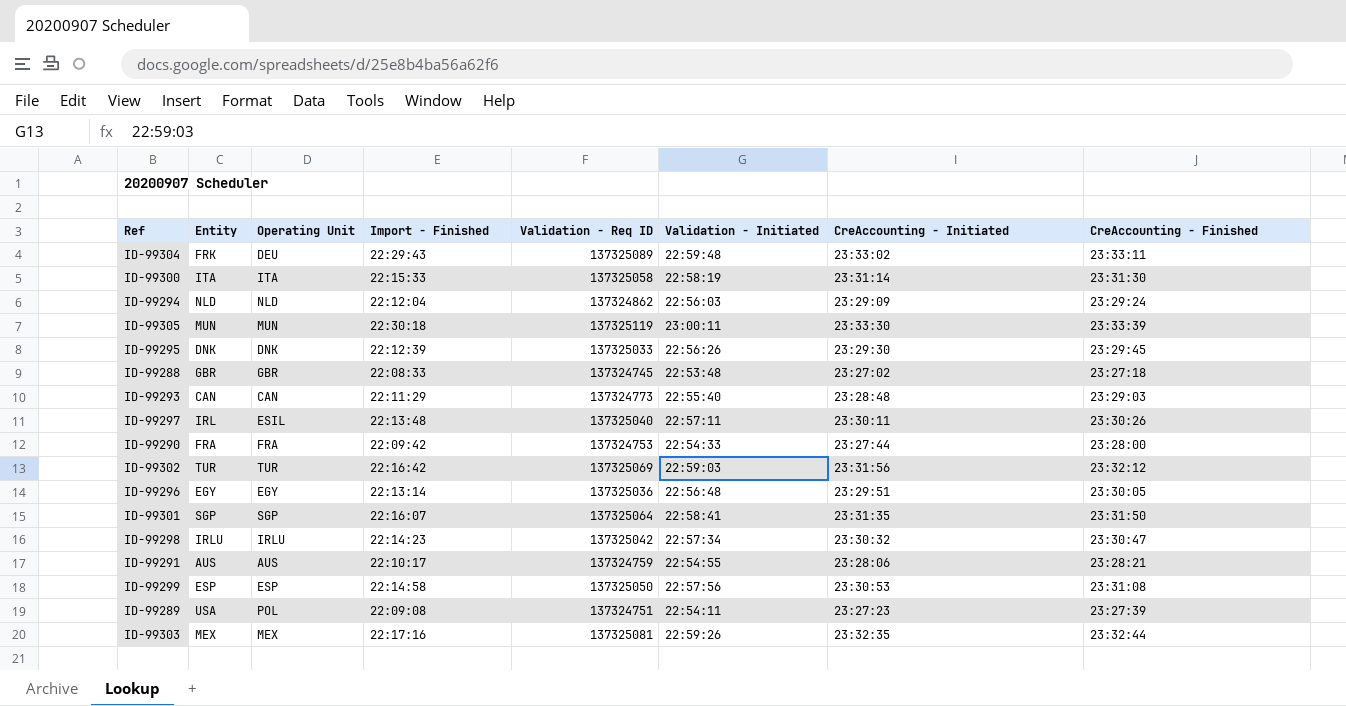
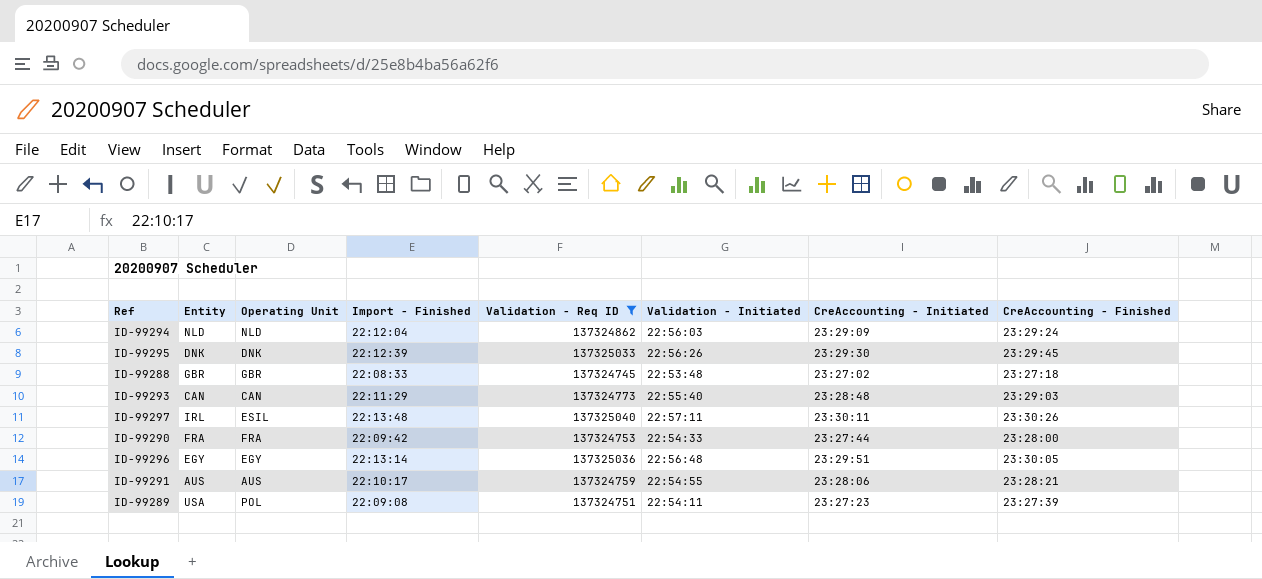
filter: none -> Validation - Req ID <= 137325040

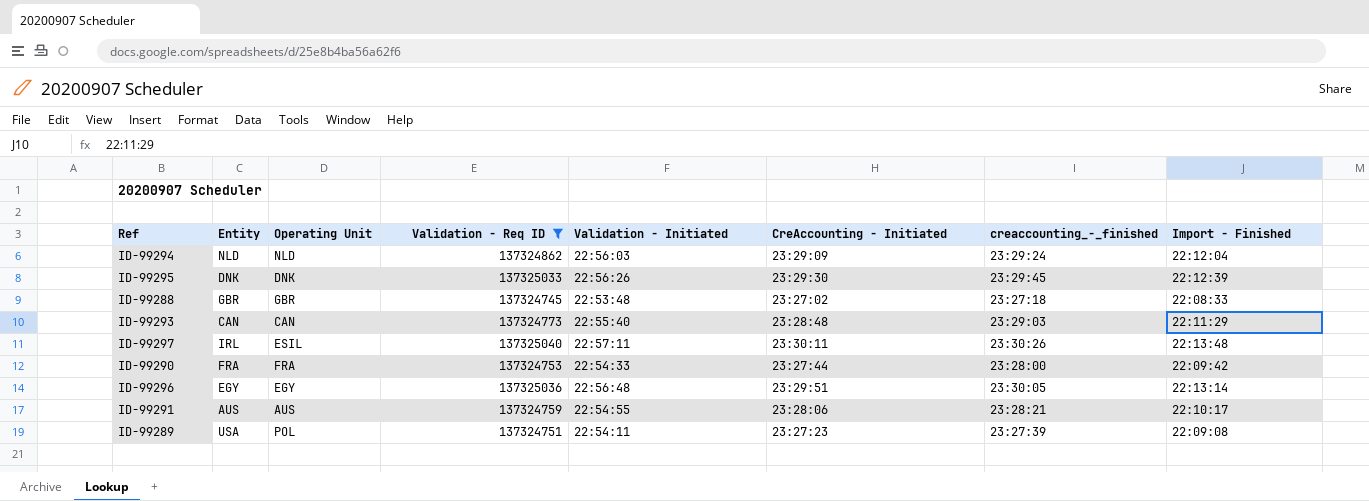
column name: CreAccounting - Finished -> creaccounting_-_finished
column Import - Finished | position: 4 -> 8

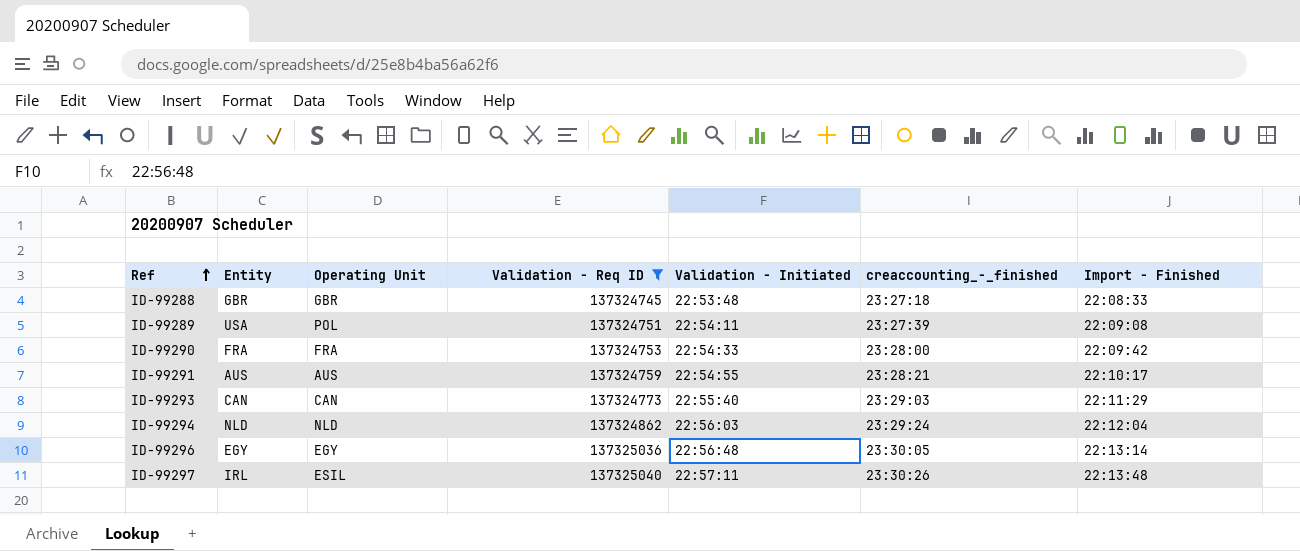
row order: none -> Ref ascending
column CreAccounting - Initiated | position: 6 -> none
row ID-99295: DNK | DNK | 137325033 | 22:56:26 | 23:29:30 | 23:29:45 | 22:12:39 -> none

